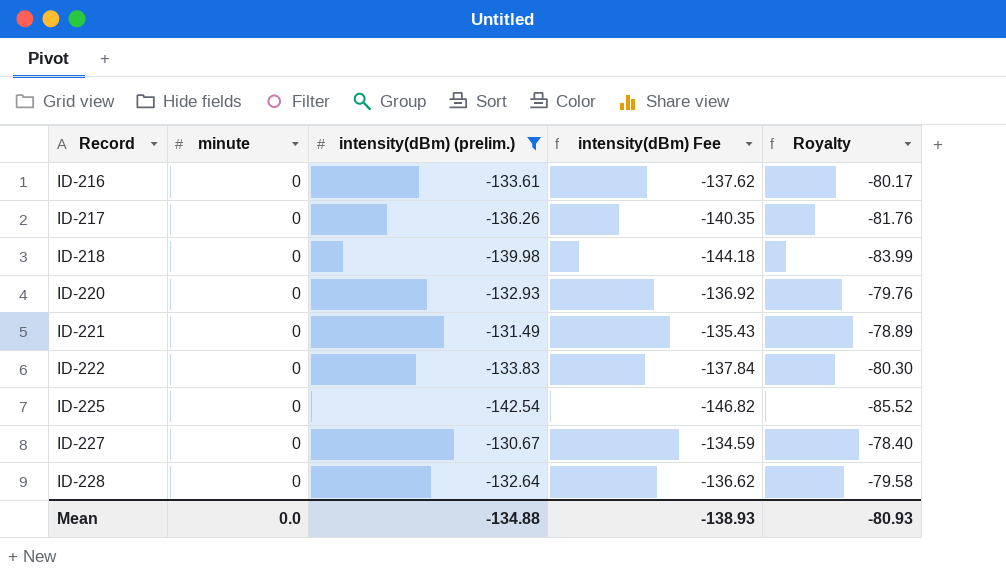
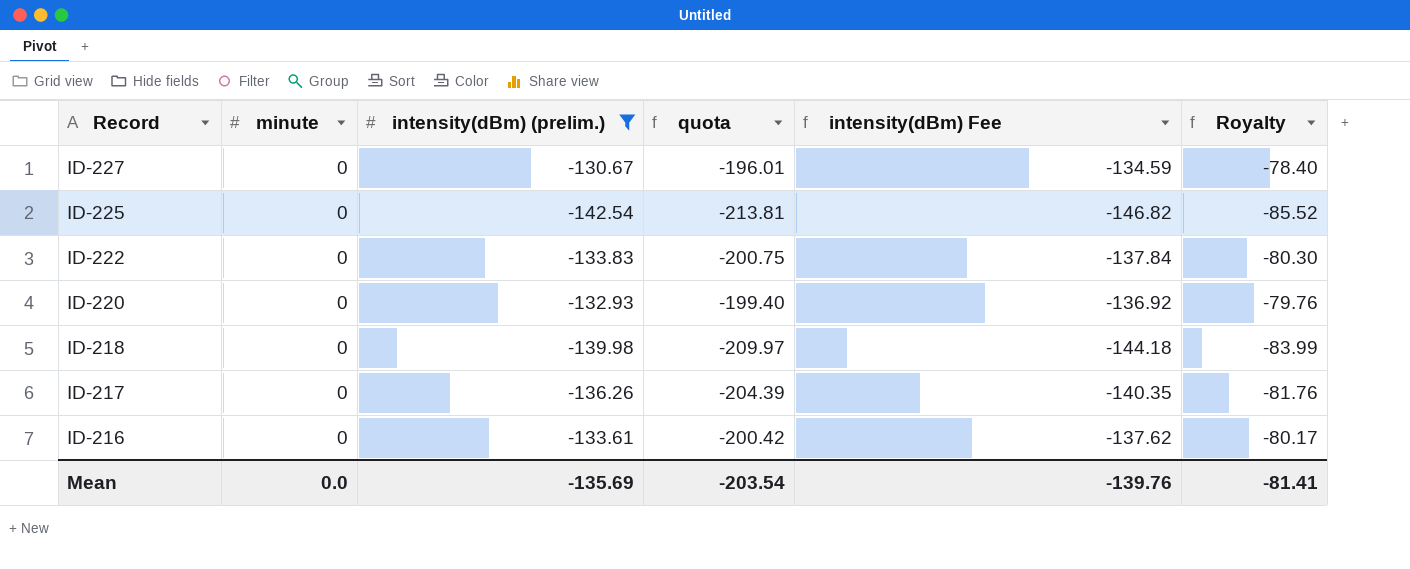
row order: Record ascending -> Record descending
column quota | formula: none -> [intensity(dBm) (prelim.)] * 1.5
row ID-221: 0 | -131.49 | -135.43 | -78.89 -> none
row ID-228: 0 | -132.64 | -136.62 | -79.58 -> none
Mean | intensity(dBm) (prelim.): -134.88 -> -135.69
Mean | intensity(dBm) Fee: -138.93 -> -139.76
Mean | Royalty: -80.93 -> -81.41

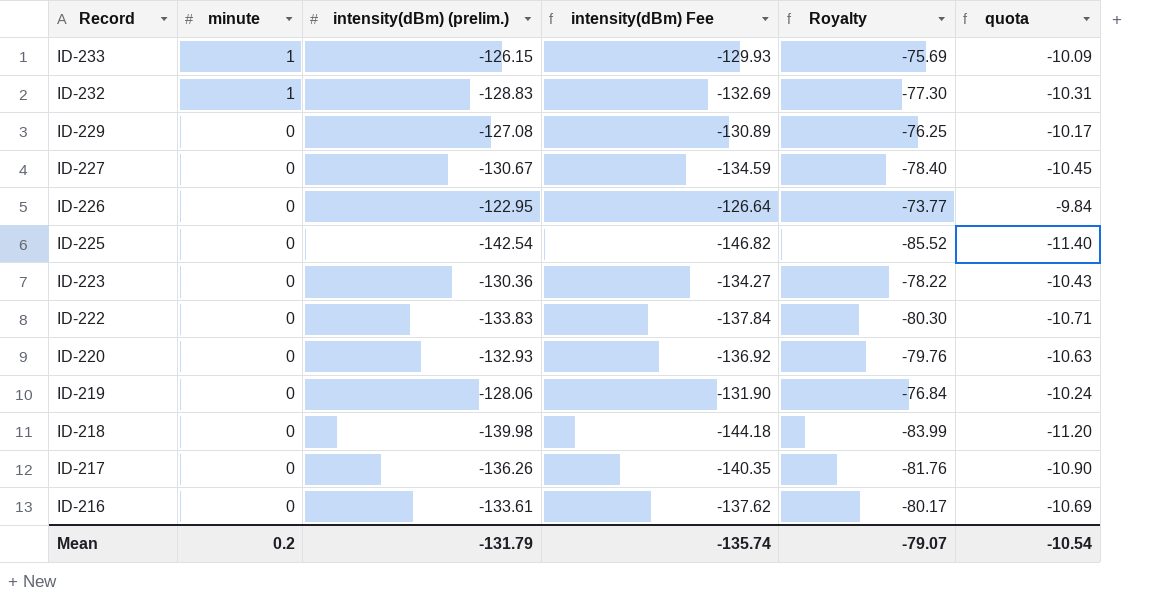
filter: intensity(dBm) (prelim.) <= -130.67 -> none
column quota | formula: [intensity(dBm) (prelim.)] * 1.5 -> [intensity(dBm) (prelim.)] * 0.08
column quota | position: 4 -> 6
Mean | minute: 0.0 -> 0.2
Mean | intensity(dBm) (prelim.): -135.69 -> -131.79
Mean | intensity(dBm) Fee: -139.76 -> -135.74
Mean | Royalty: -81.41 -> -79.07
Mean | quota: -203.54 -> -10.54

